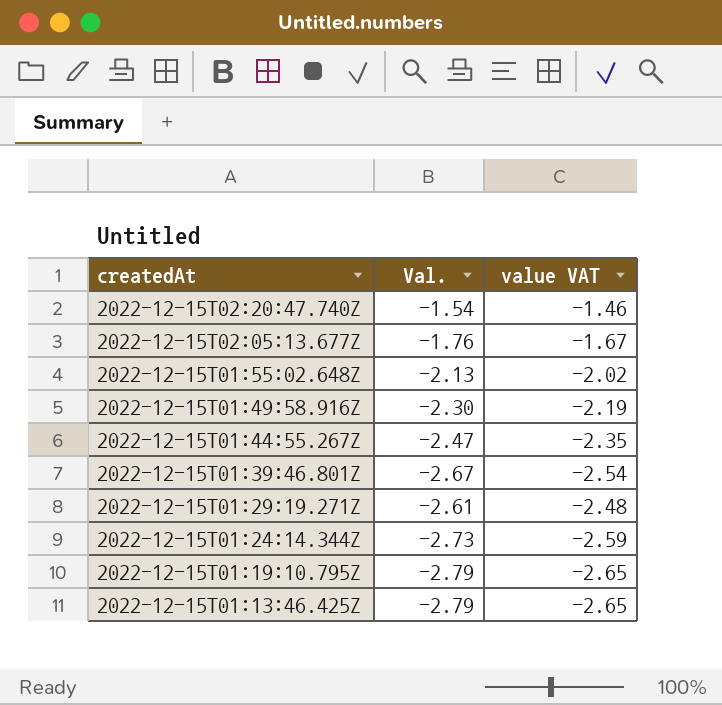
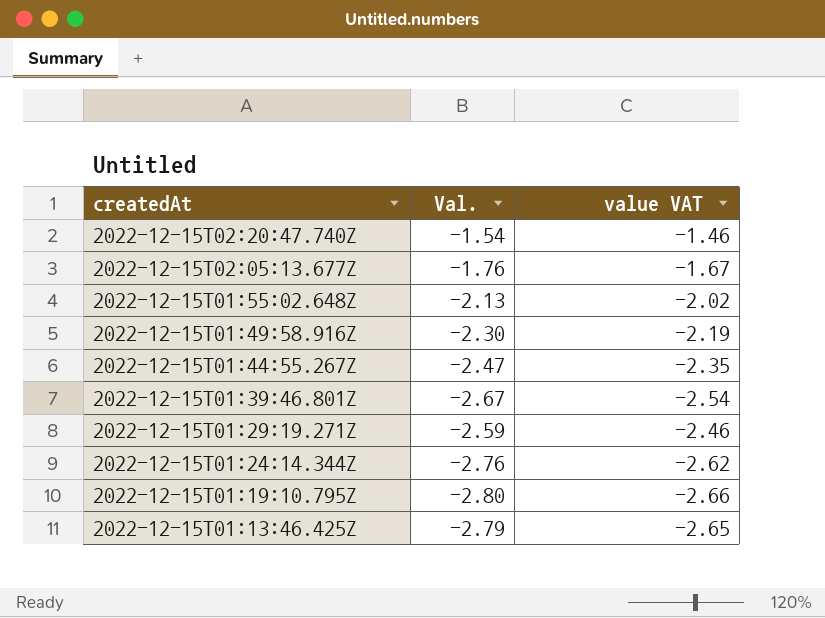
2022-12-15T01:29:19.271Z | Val.: -2.61 -> -2.59
2022-12-15T01:29:19.271Z | value VAT: -2.48 -> -2.46
2022-12-15T01:24:14.344Z | Val.: -2.73 -> -2.76
2022-12-15T01:24:14.344Z | value VAT: -2.59 -> -2.62
2022-12-15T01:19:10.795Z | Val.: -2.79 -> -2.80
2022-12-15T01:19:10.795Z | value VAT: -2.65 -> -2.66

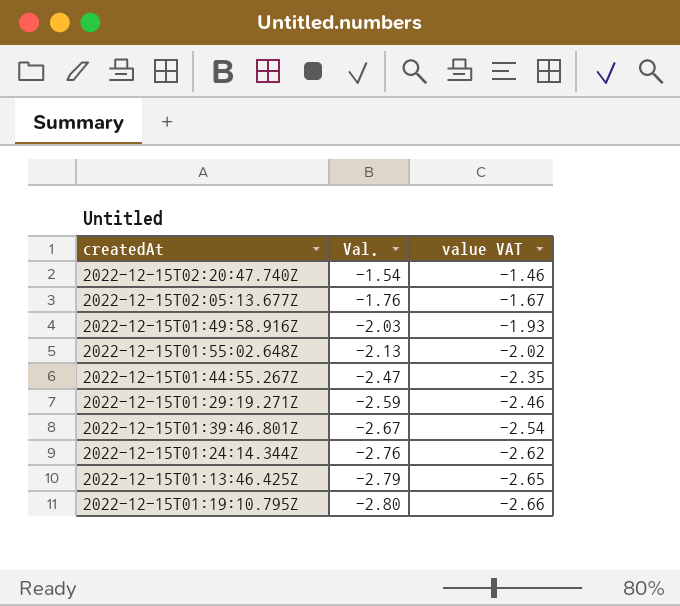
row order: createdAt descending -> Val. descending
2022-12-15T01:49:58.916Z | Val.: -2.30 -> -2.03
2022-12-15T01:49:58.916Z | value VAT: -2.19 -> -1.93

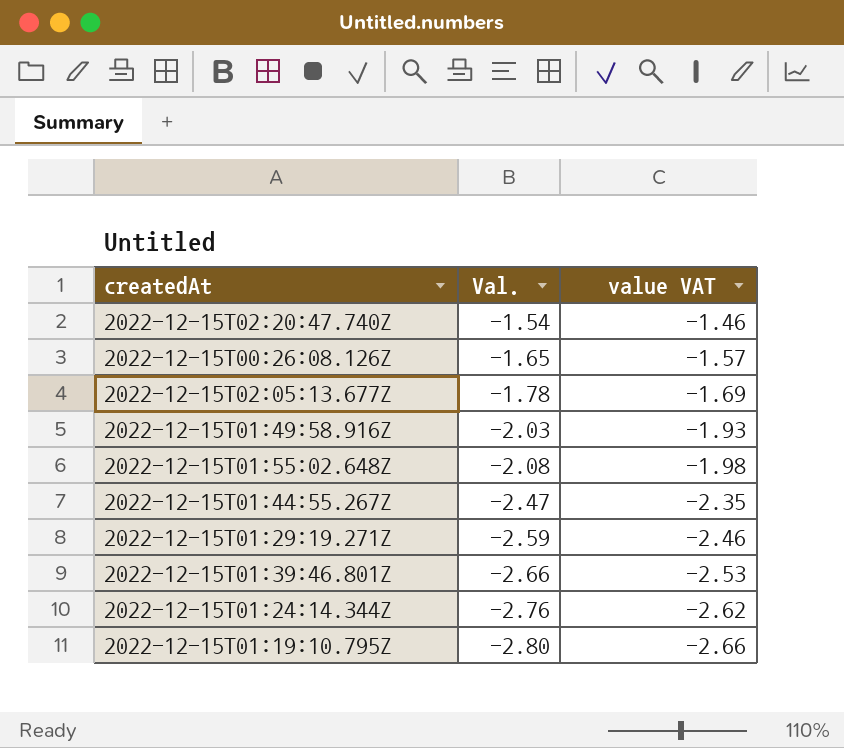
row 2022-12-15T01:13:46.425Z: -2.79 | -2.65 -> none
row 2022-12-15T00:26:08.126Z: none -> -1.65 | -1.57
2022-12-15T02:05:13.677Z | Val.: -1.76 -> -1.78
2022-12-15T02:05:13.677Z | value VAT: -1.67 -> -1.69
2022-12-15T01:55:02.648Z | Val.: -2.13 -> -2.08
2022-12-15T01:55:02.648Z | value VAT: -2.02 -> -1.98
2022-12-15T01:39:46.801Z | Val.: -2.67 -> -2.66
2022-12-15T01:39:46.801Z | value VAT: -2.54 -> -2.53

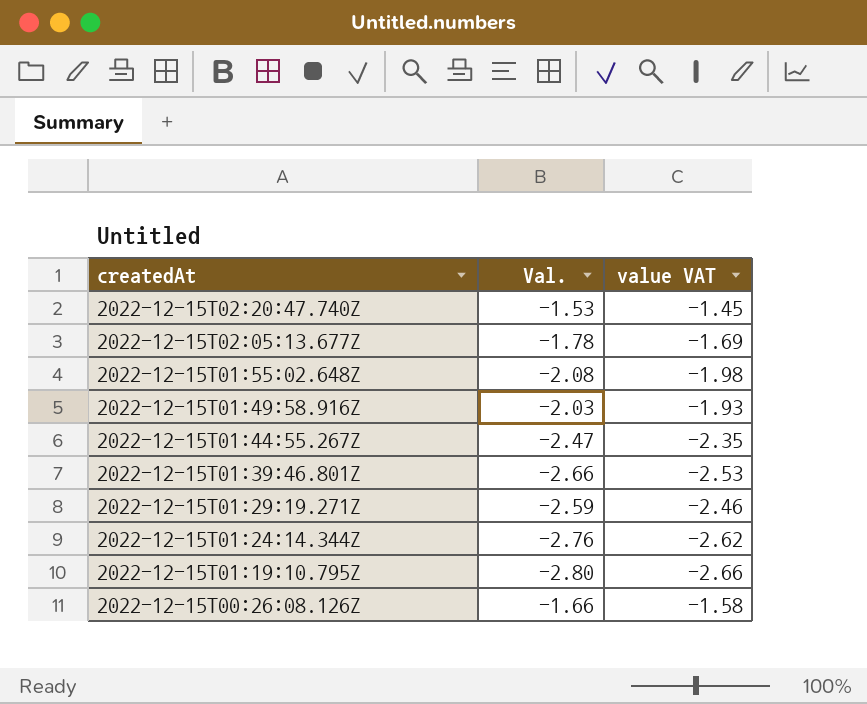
row order: Val. descending -> createdAt descending
2022-12-15T02:20:47.740Z | Val.: -1.54 -> -1.53
2022-12-15T02:20:47.740Z | value VAT: -1.46 -> -1.45
2022-12-15T00:26:08.126Z | Val.: -1.65 -> -1.66
2022-12-15T00:26:08.126Z | value VAT: -1.57 -> -1.58

